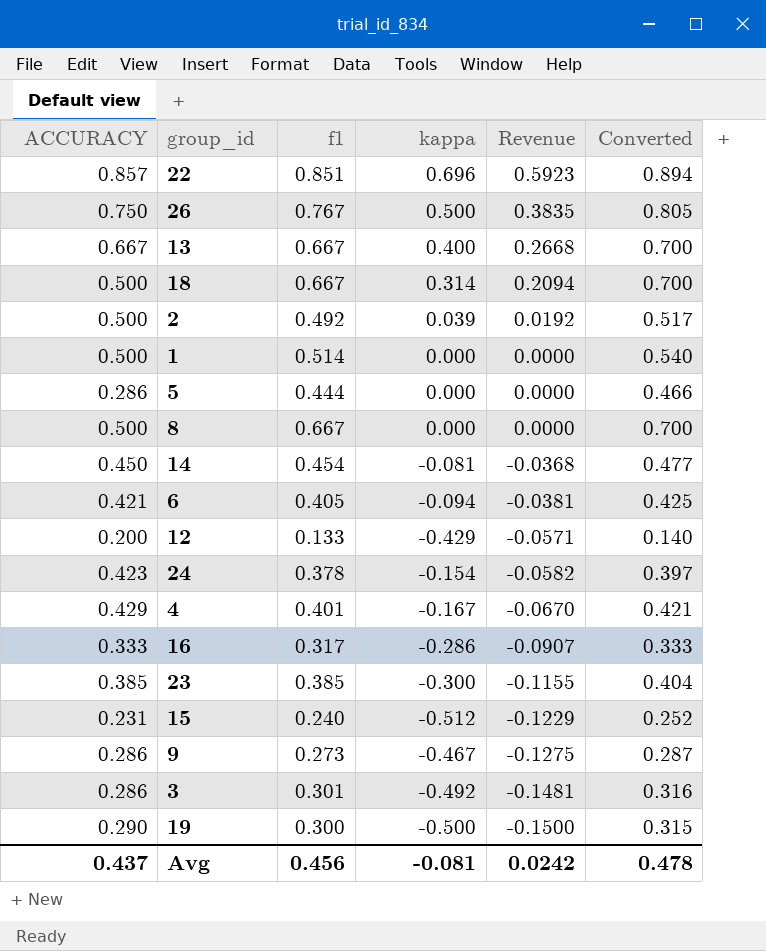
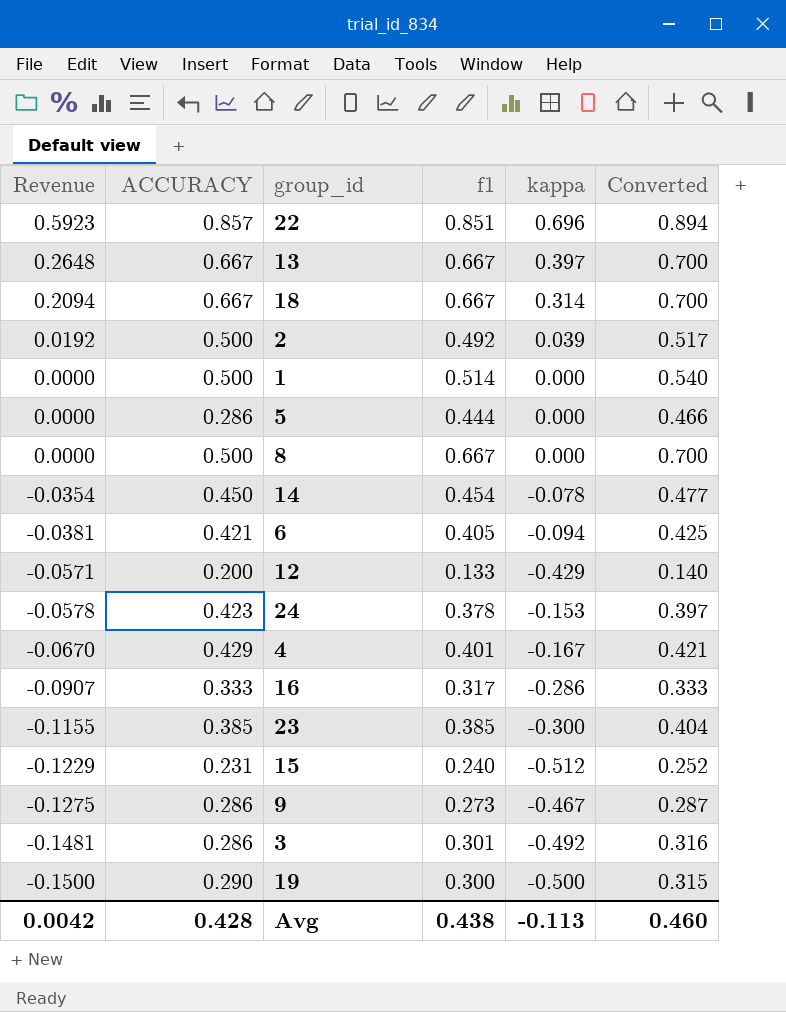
column Revenue | position: 5 -> 1
row 26: 0.750 | 0.767 | 0.500 | 0.3835 | 0.805 -> none
13 | Revenue: 0.2668 -> 0.2648
13 | kappa: 0.400 -> 0.397
18 | ACCURACY: 0.500 -> 0.667
14 | Revenue: -0.0368 -> -0.0354
14 | kappa: -0.081 -> -0.078
24 | Revenue: -0.0582 -> -0.0578
24 | kappa: -0.154 -> -0.153
Avg | Revenue: 0.0242 -> 0.0042
Avg | ACCURACY: 0.437 -> 0.428
Avg | f1: 0.456 -> 0.438
Avg | kappa: -0.081 -> -0.113
Avg | Converted: 0.478 -> 0.460

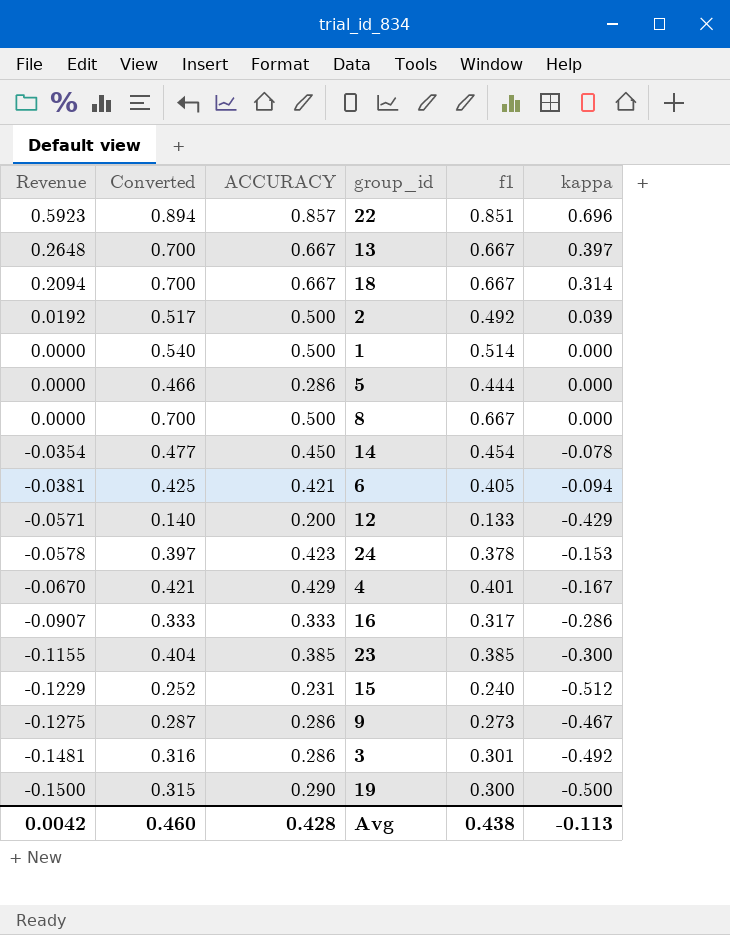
column Converted | position: 6 -> 2

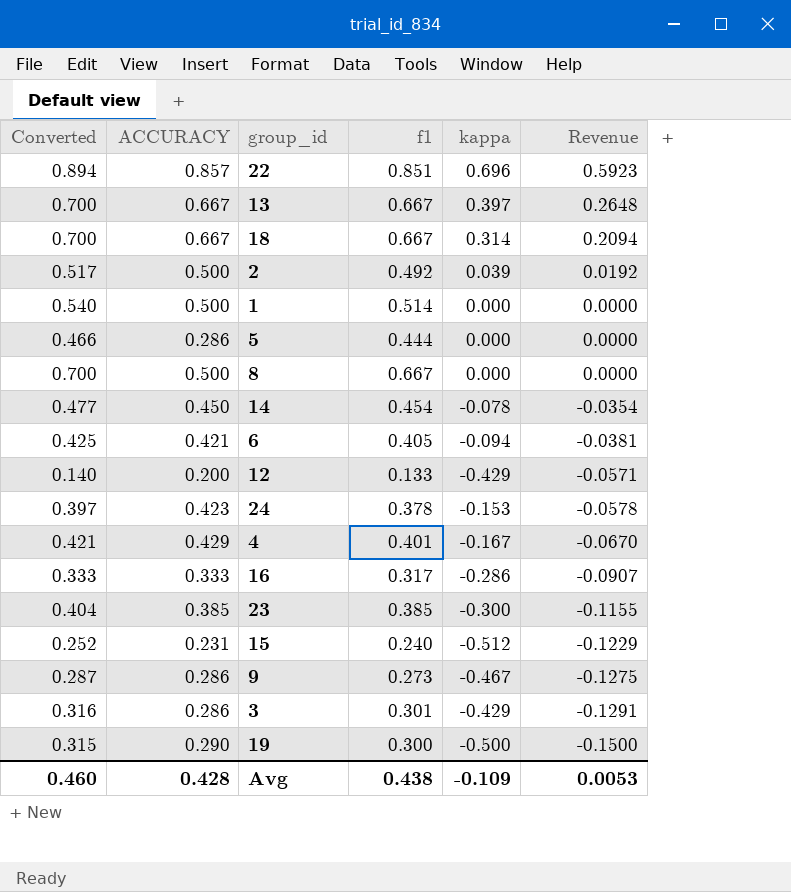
column Revenue | position: 1 -> 6
3 | kappa: -0.492 -> -0.429
3 | Revenue: -0.1481 -> -0.1291
Avg | kappa: -0.113 -> -0.109
Avg | Revenue: 0.0042 -> 0.0053

